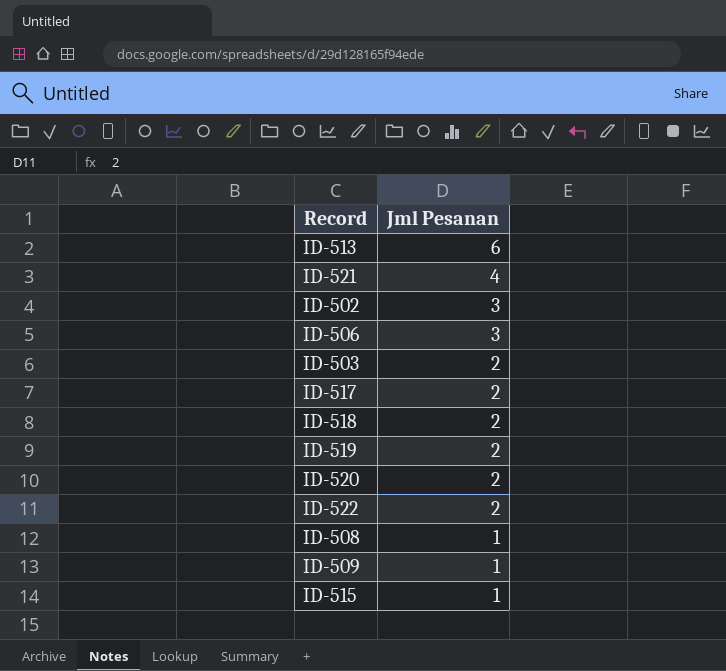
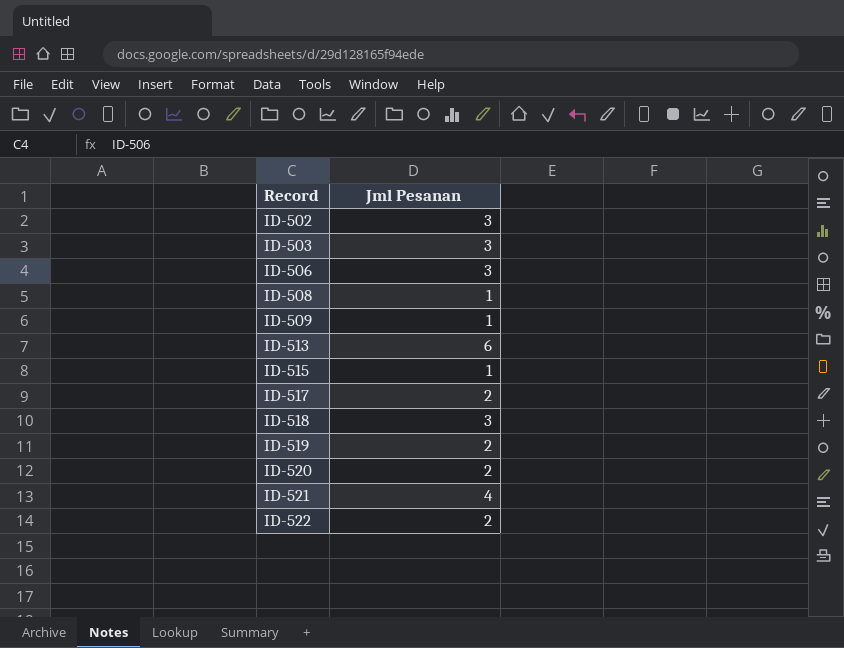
row order: Jml Pesanan descending -> Record ascending
ID-503 | Jml Pesanan: 2 -> 3
ID-518 | Jml Pesanan: 2 -> 3

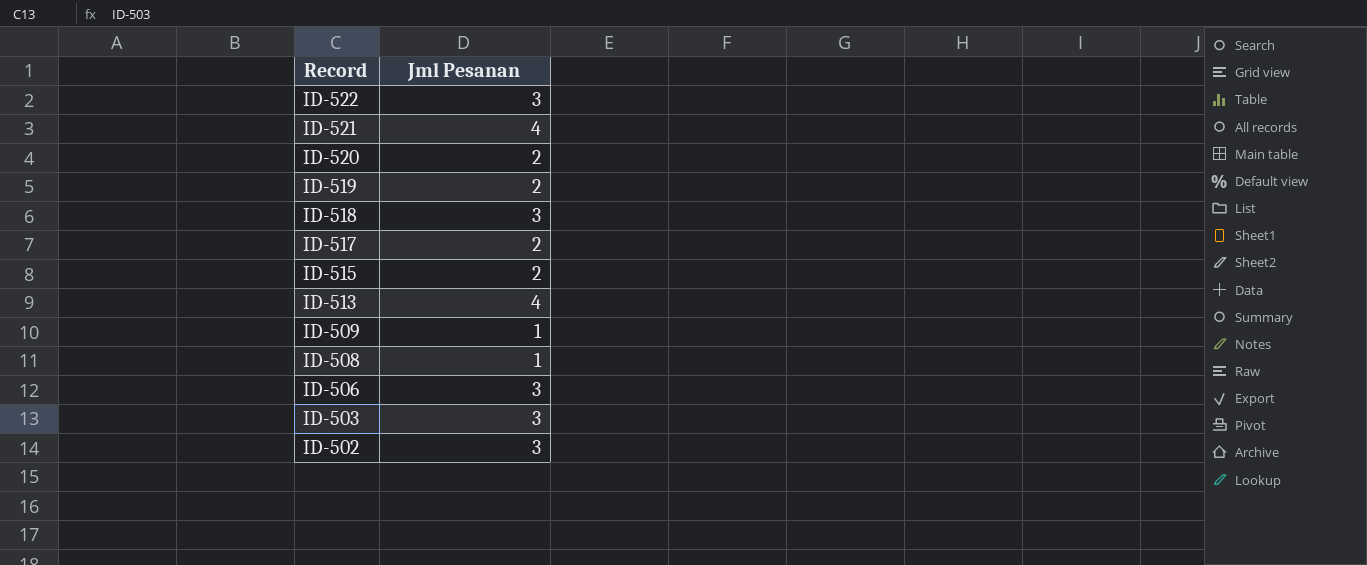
row order: Record ascending -> Record descending
ID-522 | Jml Pesanan: 2 -> 3
ID-515 | Jml Pesanan: 1 -> 2
ID-513 | Jml Pesanan: 6 -> 4

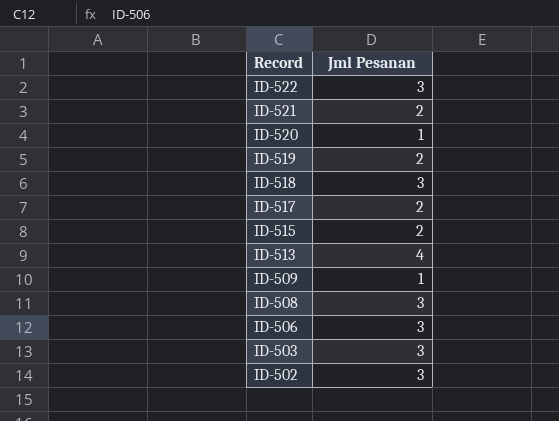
ID-521 | Jml Pesanan: 4 -> 2
ID-520 | Jml Pesanan: 2 -> 1
ID-508 | Jml Pesanan: 1 -> 3

